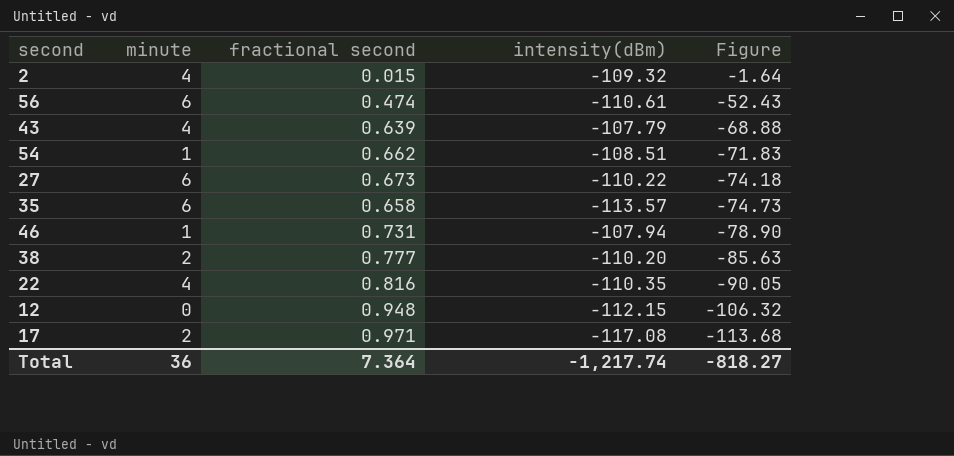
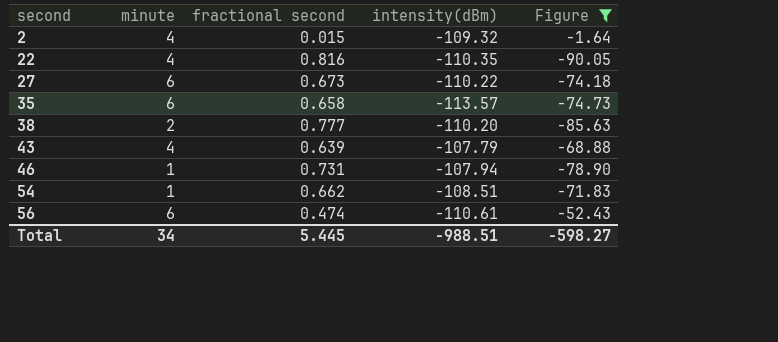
filter: none -> Figure >= -90.05
row order: Figure descending -> second ascending
Total | minute: 36 -> 34
Total | fractional second: 7.364 -> 5.445
Total | intensity(dBm): -1,217.74 -> -988.51
Total | Figure: -818.27 -> -598.27

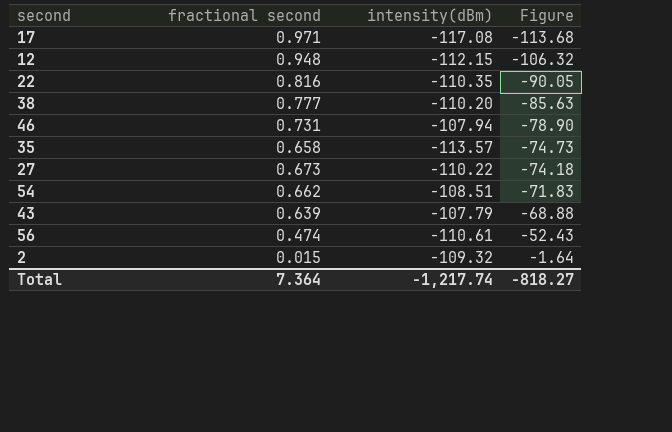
filter: Figure >= -90.05 -> none
row order: second ascending -> Figure ascending
column minute | position: 2 -> none
Total | fractional second: 5.445 -> 7.364
Total | intensity(dBm): -988.51 -> -1,217.74
Total | Figure: -598.27 -> -818.27

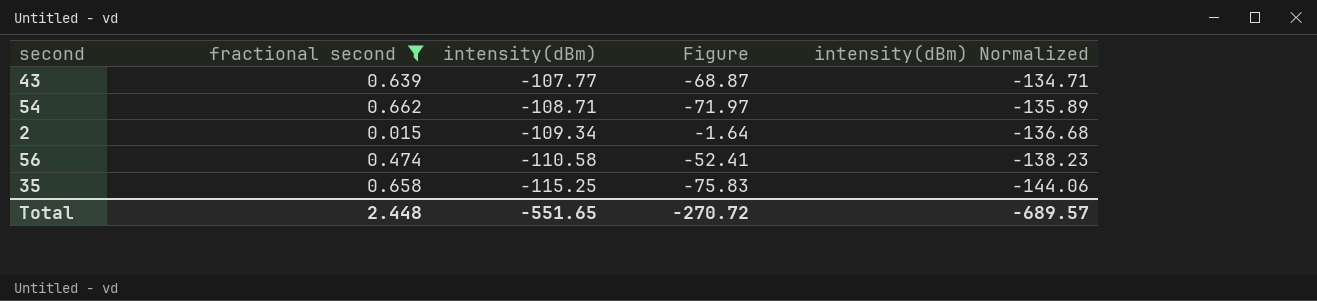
filter: none -> fractional second <= 0.662
row order: Figure ascending -> intensity(dBm) descending
column intensity(dBm) Normalized | formula: none -> [intensity(dBm)] * 1.25
43 | intensity(dBm): -107.79 -> -107.77
43 | Figure: -68.88 -> -68.87
54 | intensity(dBm): -108.51 -> -108.71
54 | Figure: -71.83 -> -71.97
2 | intensity(dBm): -109.32 -> -109.34
56 | intensity(dBm): -110.61 -> -110.58
56 | Figure: -52.43 -> -52.41
35 | intensity(dBm): -113.57 -> -115.25
35 | Figure: -74.73 -> -75.83
Total | fractional second: 7.364 -> 2.448
Total | intensity(dBm): -1,217.74 -> -551.65
Total | Figure: -818.27 -> -270.72

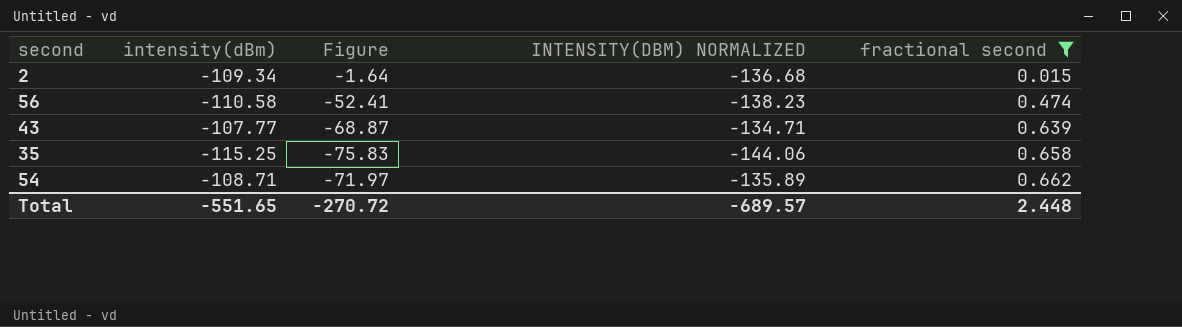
row order: intensity(dBm) descending -> fractional second ascending
column name: intensity(dBm) Normalized -> INTENSITY(DBM) NORMALIZED
column fractional second | position: 2 -> 5

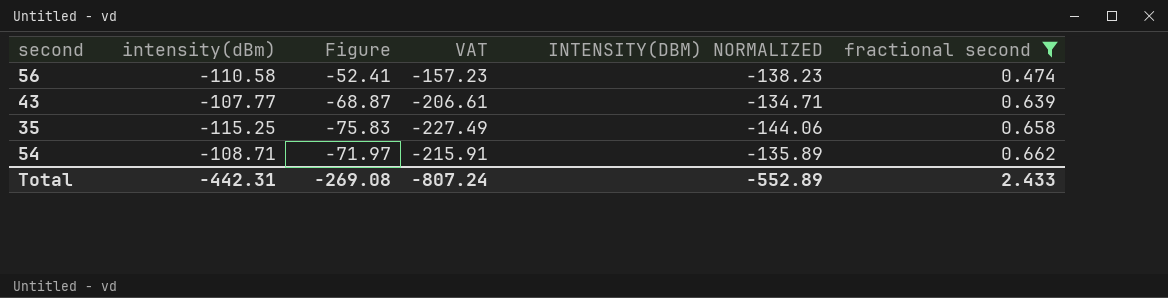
column VAT | formula: none -> [Figure] * 3
row 2: -109.34 | -1.64 | -136.68 | 0.015 -> none
Total | intensity(dBm): -551.65 -> -442.31
Total | Figure: -270.72 -> -269.08
Total | INTENSITY(DBM) NORMALIZED: -689.57 -> -552.89
Total | fractional second: 2.448 -> 2.433

